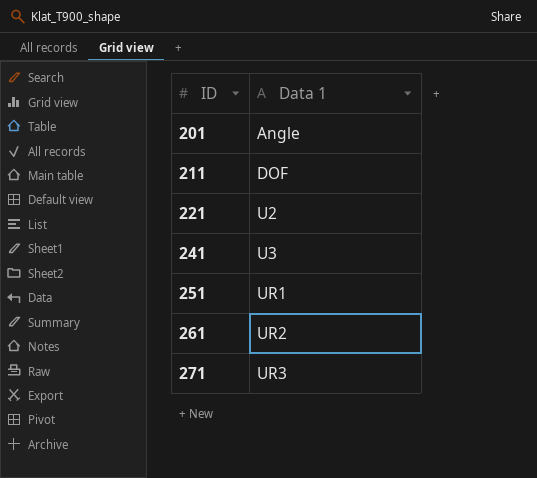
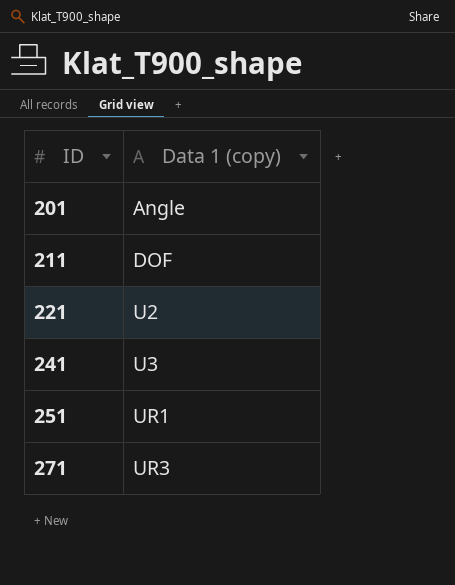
column name: Data 1 -> Data 1 (copy)
row 261: UR2 -> none

